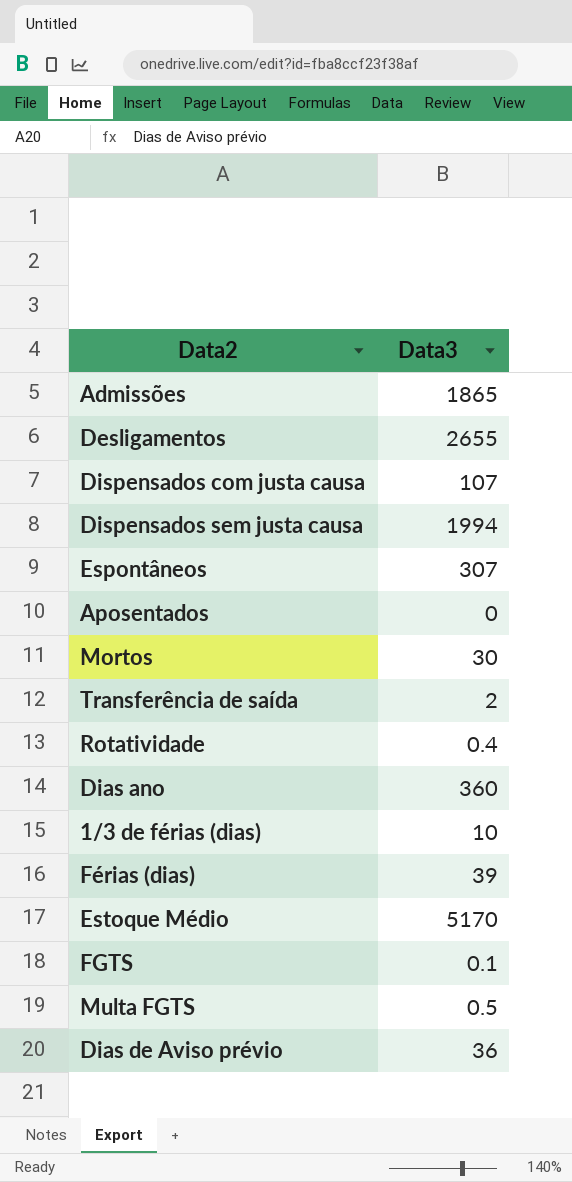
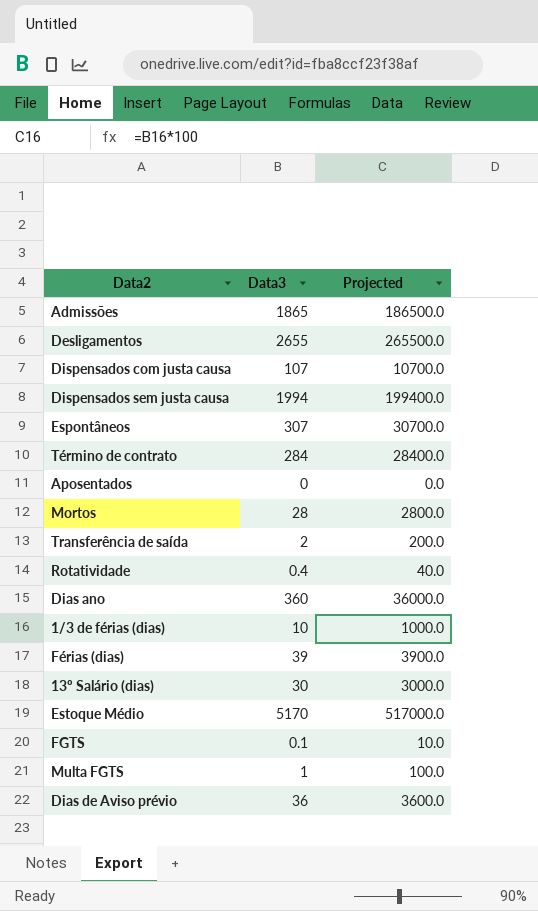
column Projected | formula: none -> [Data3] * 100
row Término de contrato: none -> 284 | 28400.0
Mortos | Data3: 30 -> 28
row 13º Salário (dias): none -> 30 | 3000.0
Multa FGTS | Data3: 0.5 -> 1

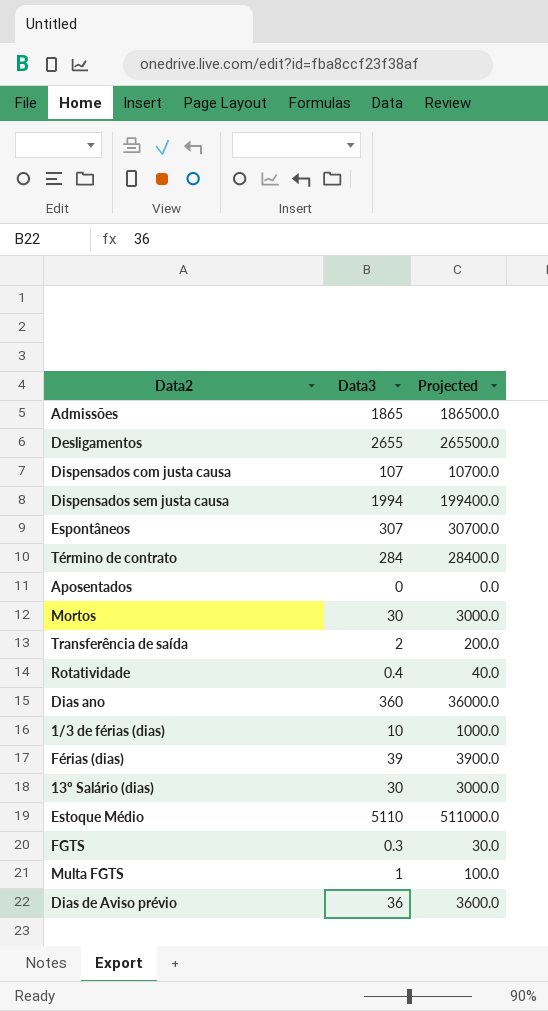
Mortos | Data3: 28 -> 30
Mortos | Projected: 2800.0 -> 3000.0
Estoque Médio | Data3: 5170 -> 5110
Estoque Médio | Projected: 517000.0 -> 511000.0
FGTS | Data3: 0.1 -> 0.3
FGTS | Projected: 10.0 -> 30.0

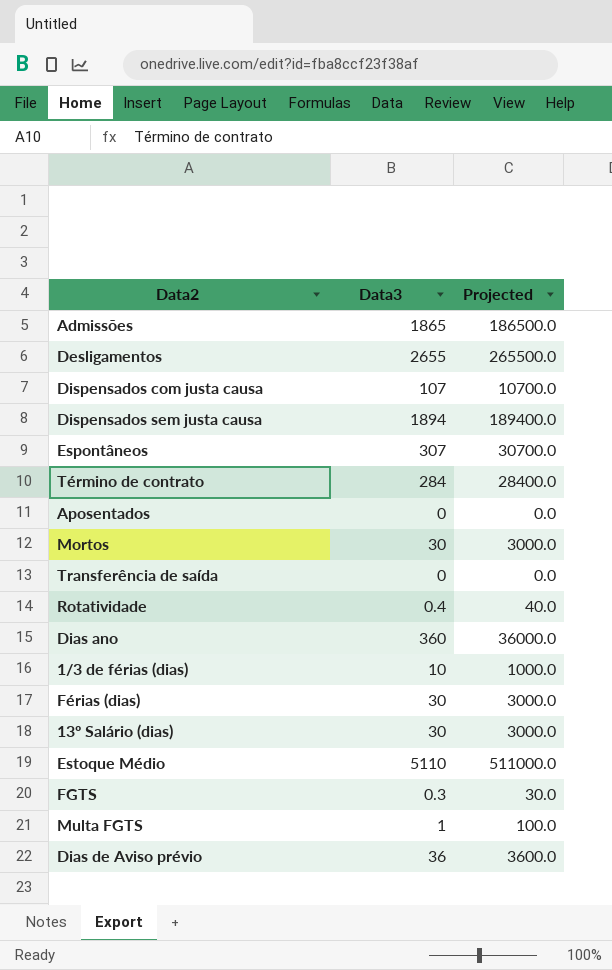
Dispensados sem justa causa | Data3: 1994 -> 1894
Dispensados sem justa causa | Projected: 199400.0 -> 189400.0
Transferência de saída | Data3: 2 -> 0
Transferência de saída | Projected: 200.0 -> 0.0
Férias (dias) | Data3: 39 -> 30
Férias (dias) | Projected: 3900.0 -> 3000.0

